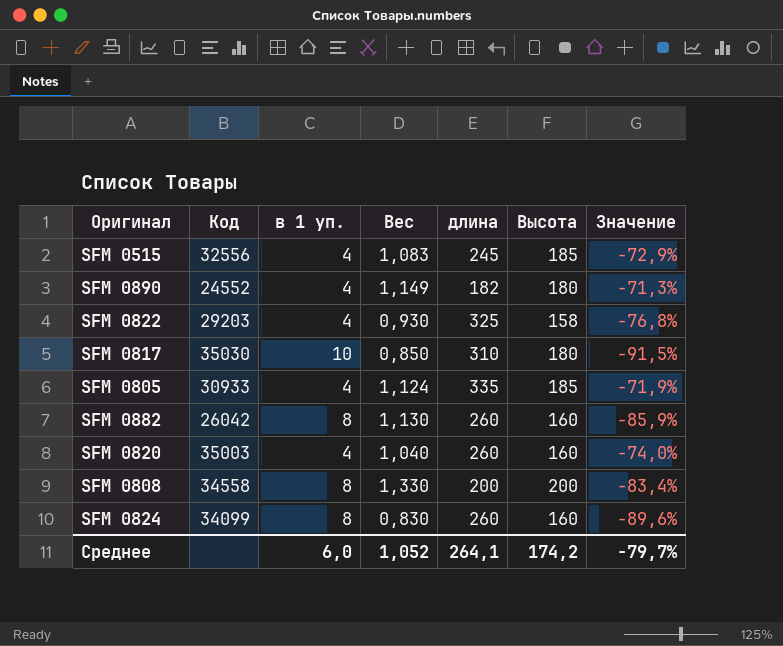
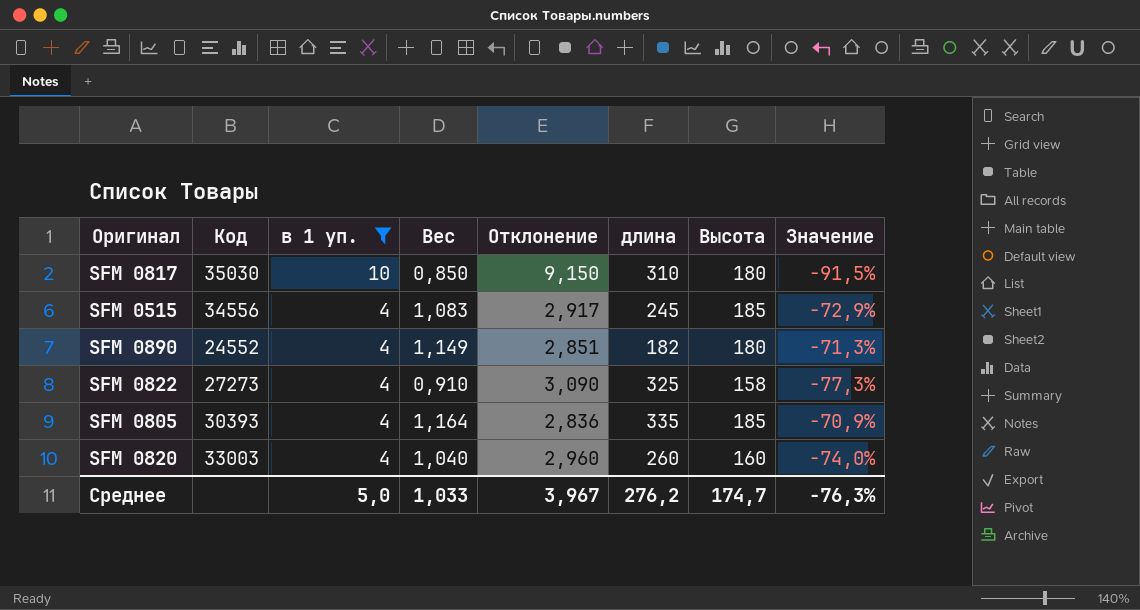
filter: none -> в 1 уп. != 8
row order: none -> в 1 уп. descending
column Отклонение | formula: none -> [в 1 уп.] - [Вес]
SFM 0515 | Код: 32556 -> 34556
SFM 0822 | Код: 29203 -> 27273
SFM 0822 | Вес: 0,930 -> 0,910
SFM 0822 | Значение: -76,8% -> -77,3%
SFM 0805 | Код: 30933 -> 30393
SFM 0805 | Вес: 1,124 -> 1,164
SFM 0805 | Значение: -71,9% -> -70,9%
SFM 0820 | Код: 35003 -> 33003
Среднее | в 1 уп.: 6,0 -> 5,0
Среднее | Вес: 1,052 -> 1,033
Среднее | длина: 264,1 -> 276,2
Среднее | Высота: 174,2 -> 174,7
Среднее | Значение: -79,7% -> -76,3%

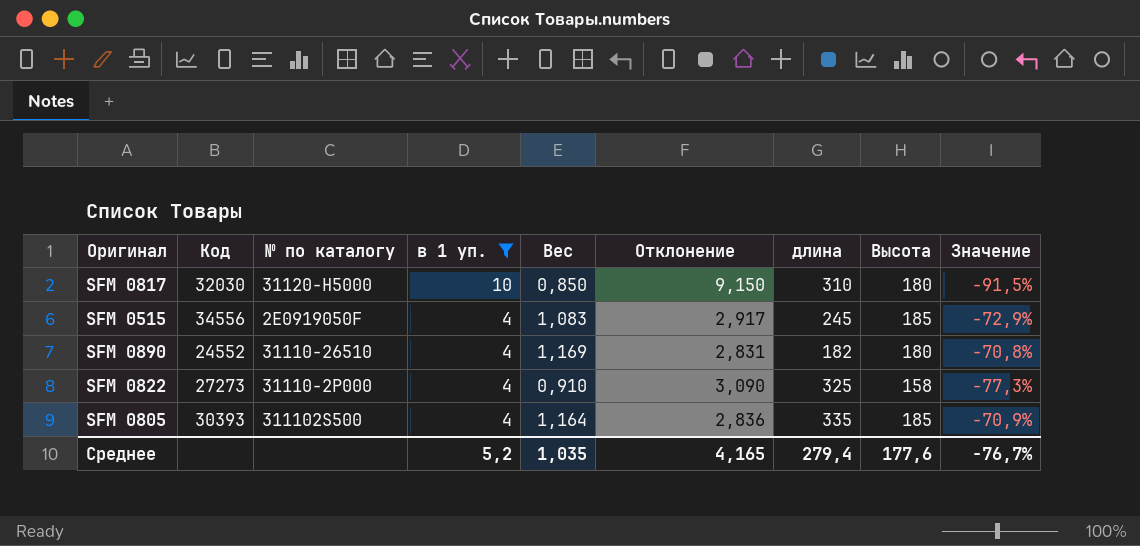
column № по каталогу | position: none -> 3
row SFM 0820: 33003 | 4 | 1,040 | 2,960 | 260 | 160 | -74,0% -> none
SFM 0817 | Код: 35030 -> 32030
SFM 0890 | Вес: 1,149 -> 1,169
SFM 0890 | Отклонение: 2,851 -> 2,831
SFM 0890 | Значение: -71,3% -> -70,8%
Среднее | в 1 уп.: 5,0 -> 5,2
Среднее | Вес: 1,033 -> 1,035
Среднее | Отклонение: 3,967 -> 4,165
Среднее | длина: 276,2 -> 279,4
Среднее | Высота: 174,7 -> 177,6
Среднее | Значение: -76,3% -> -76,7%

